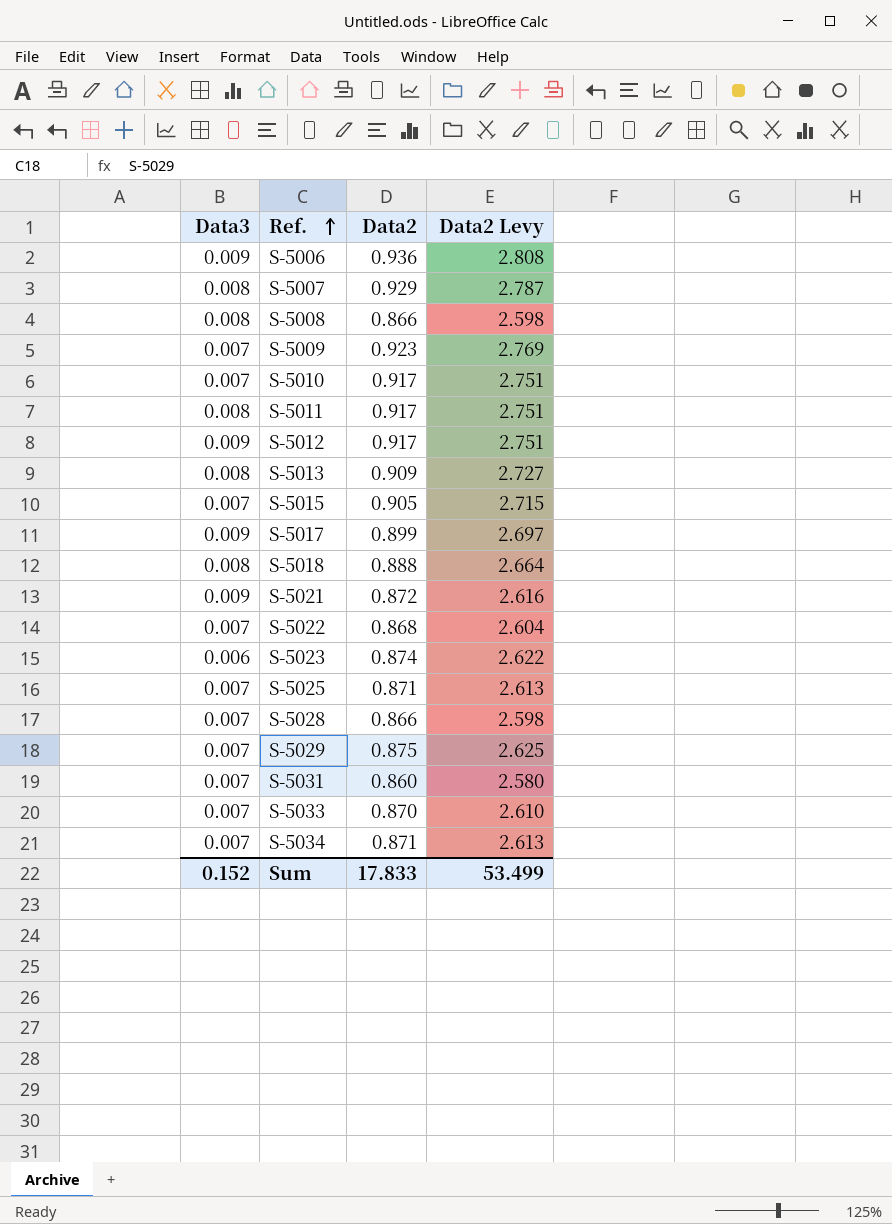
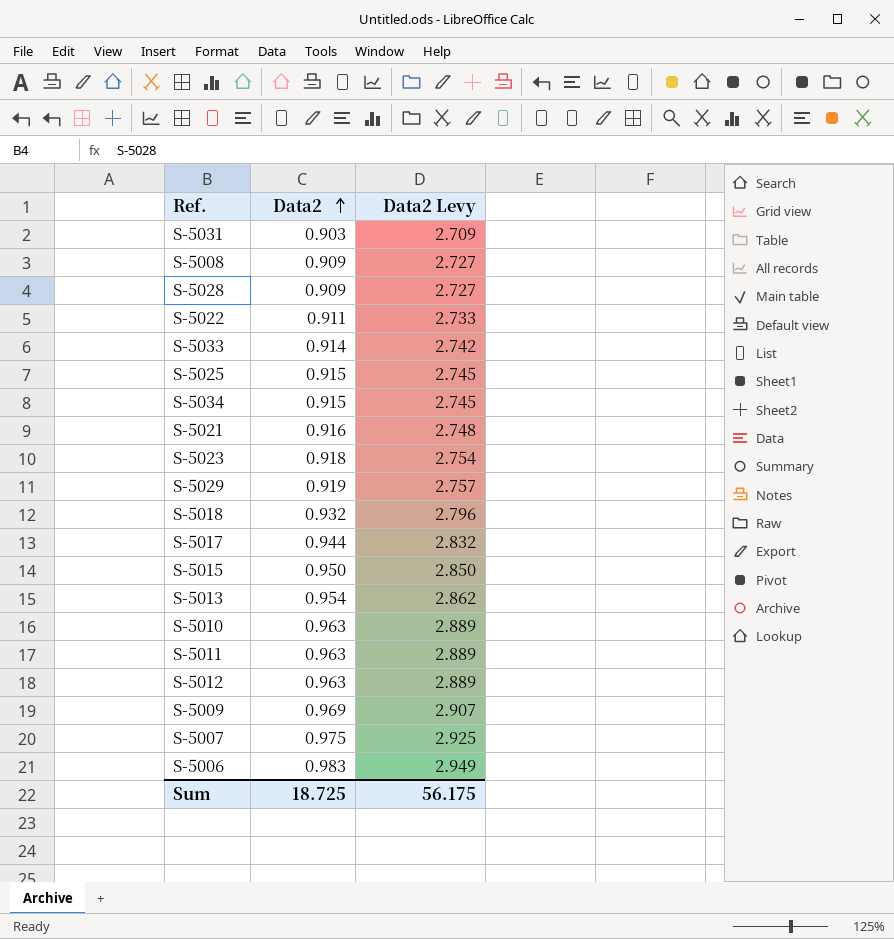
row order: Ref. ascending -> Data2 ascending
column Data3 | position: 1 -> none
S-5031 | Data2: 0.860 -> 0.903
S-5031 | Data2 Levy: 2.580 -> 2.709
S-5008 | Data2: 0.866 -> 0.909
S-5008 | Data2 Levy: 2.598 -> 2.727
S-5028 | Data2: 0.866 -> 0.909
S-5028 | Data2 Levy: 2.598 -> 2.727
S-5022 | Data2: 0.868 -> 0.911
S-5022 | Data2 Levy: 2.604 -> 2.733
S-5033 | Data2: 0.870 -> 0.914
S-5033 | Data2 Levy: 2.610 -> 2.742
S-5025 | Data2: 0.871 -> 0.915
S-5025 | Data2 Levy: 2.613 -> 2.745
S-5034 | Data2: 0.871 -> 0.915
S-5034 | Data2 Levy: 2.613 -> 2.745
S-5021 | Data2: 0.872 -> 0.916
S-5021 | Data2 Levy: 2.616 -> 2.748
S-5023 | Data2: 0.874 -> 0.918
S-5023 | Data2 Levy: 2.622 -> 2.754
S-5029 | Data2: 0.875 -> 0.919
S-5029 | Data2 Levy: 2.625 -> 2.757
S-5018 | Data2: 0.888 -> 0.932
S-5018 | Data2 Levy: 2.664 -> 2.796
S-5017 | Data2: 0.899 -> 0.944
S-5017 | Data2 Levy: 2.697 -> 2.832
S-5015 | Data2: 0.905 -> 0.950
S-5015 | Data2 Levy: 2.715 -> 2.850
S-5013 | Data2: 0.909 -> 0.954
S-5013 | Data2 Levy: 2.727 -> 2.862
S-5010 | Data2: 0.917 -> 0.963
S-5010 | Data2 Levy: 2.751 -> 2.889
S-5011 | Data2: 0.917 -> 0.963
S-5011 | Data2 Levy: 2.751 -> 2.889
S-5012 | Data2: 0.917 -> 0.963
S-5012 | Data2 Levy: 2.751 -> 2.889
S-5009 | Data2: 0.923 -> 0.969
S-5009 | Data2 Levy: 2.769 -> 2.907
S-5007 | Data2: 0.929 -> 0.975
S-5007 | Data2 Levy: 2.787 -> 2.925
S-5006 | Data2: 0.936 -> 0.983
S-5006 | Data2 Levy: 2.808 -> 2.949
Sum | Data2: 17.833 -> 18.725
Sum | Data2 Levy: 53.499 -> 56.175

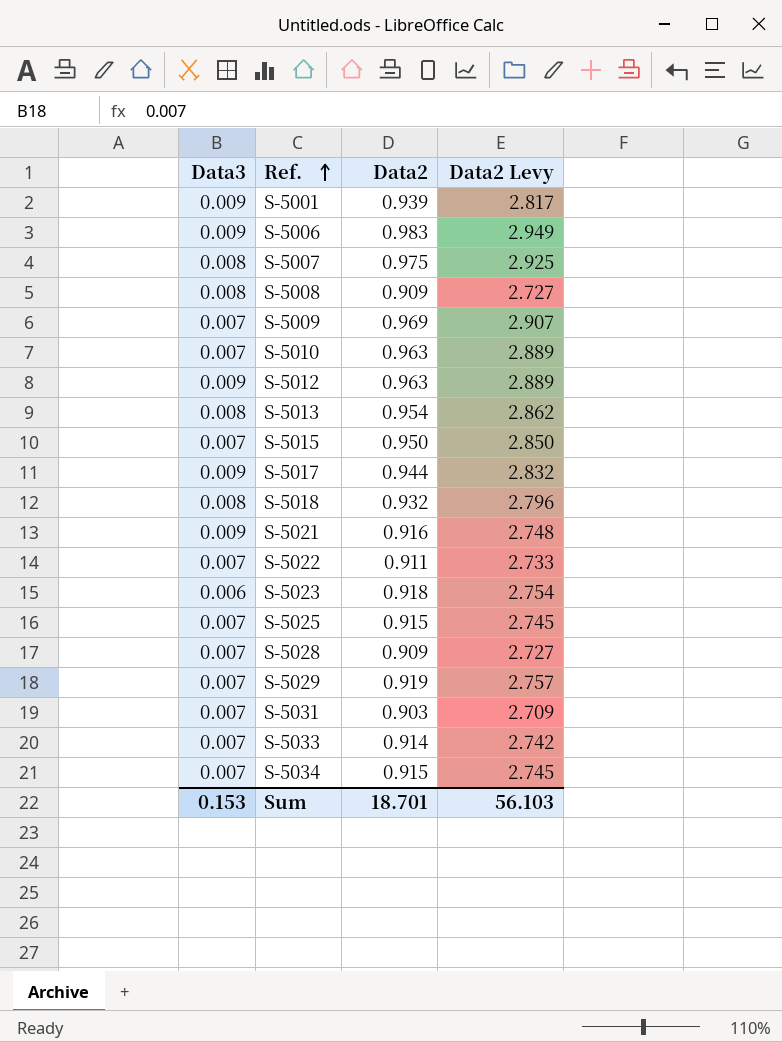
row order: Data2 ascending -> Ref. ascending
column Data3 | position: none -> 1
row S-5011: 0.963 | 2.889 -> none
row S-5001: none -> 0.009 | 0.939 | 2.817
Sum | Data2: 18.725 -> 18.701
Sum | Data2 Levy: 56.175 -> 56.103

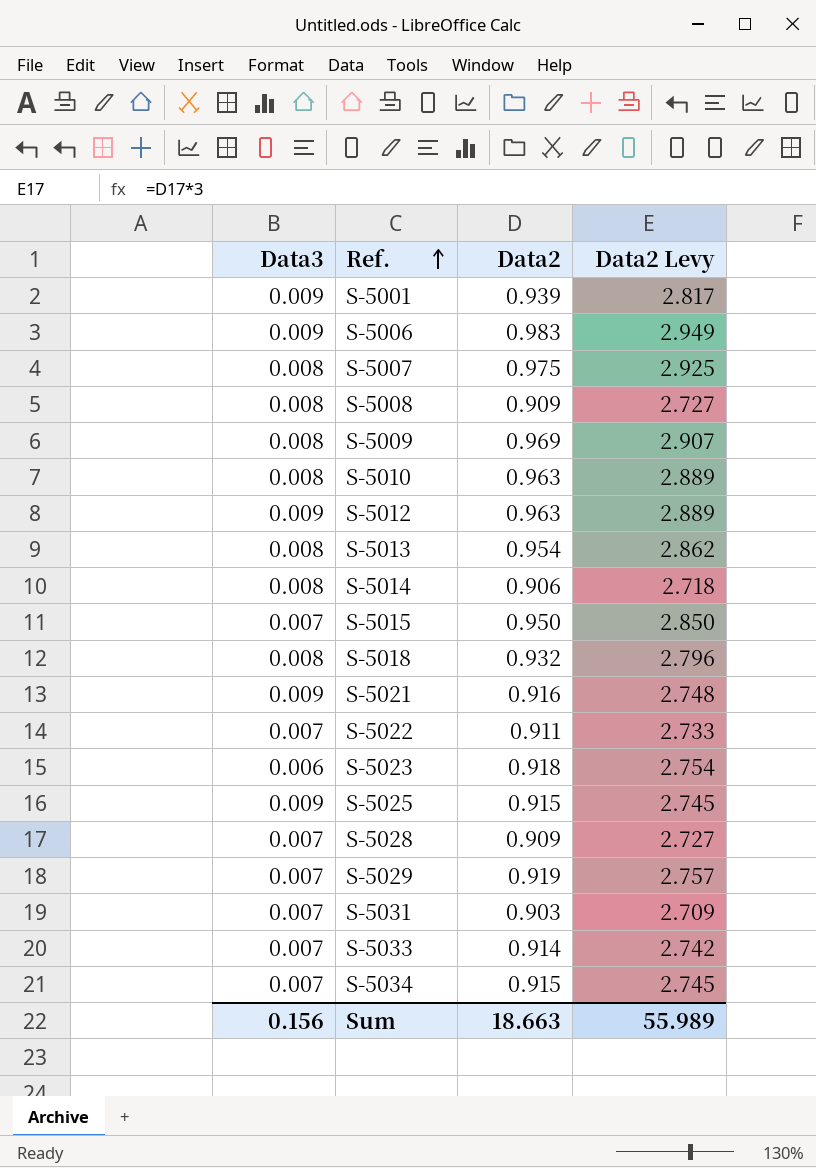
row S-5017: 0.009 | 0.944 | 2.832 -> none
S-5009 | Data3: 0.007 -> 0.008
S-5010 | Data3: 0.007 -> 0.008
row S-5014: none -> 0.008 | 0.906 | 2.718
S-5025 | Data3: 0.007 -> 0.009
Sum | Data3: 0.153 -> 0.156
Sum | Data2: 18.701 -> 18.663
Sum | Data2 Levy: 56.103 -> 55.989

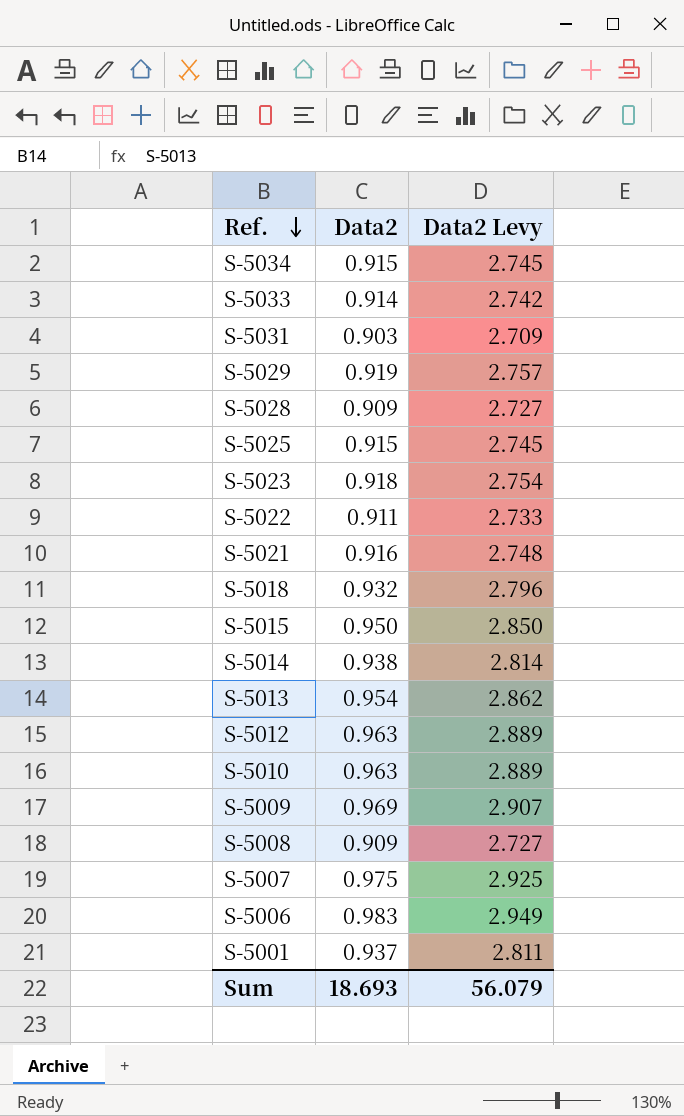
row order: Ref. ascending -> Ref. descending
column Data3 | position: 1 -> none
S-5014 | Data2: 0.906 -> 0.938
S-5014 | Data2 Levy: 2.718 -> 2.814
S-5001 | Data2: 0.939 -> 0.937
S-5001 | Data2 Levy: 2.817 -> 2.811
Sum | Data2: 18.663 -> 18.693
Sum | Data2 Levy: 55.989 -> 56.079

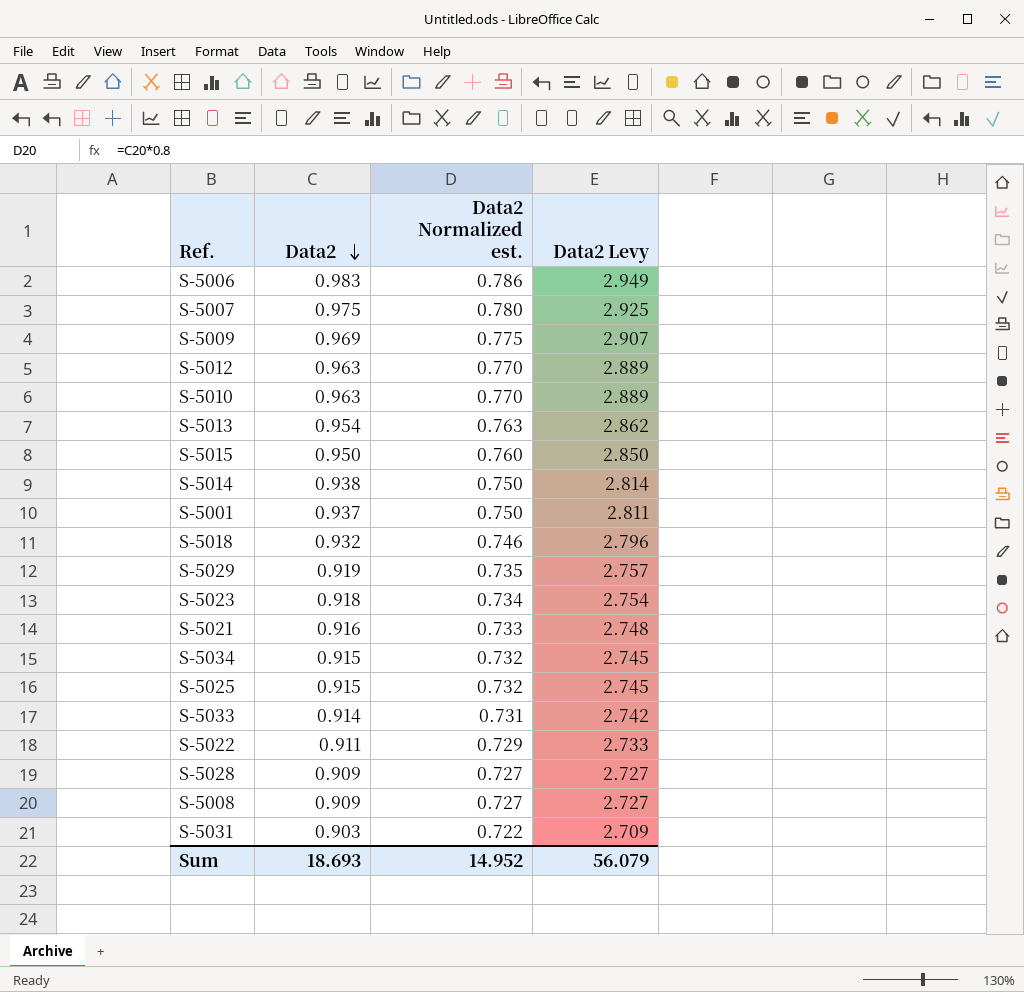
row order: Ref. descending -> Data2 descending
column Data2 Normalized est. | formula: none -> [Data2] * 0.8

